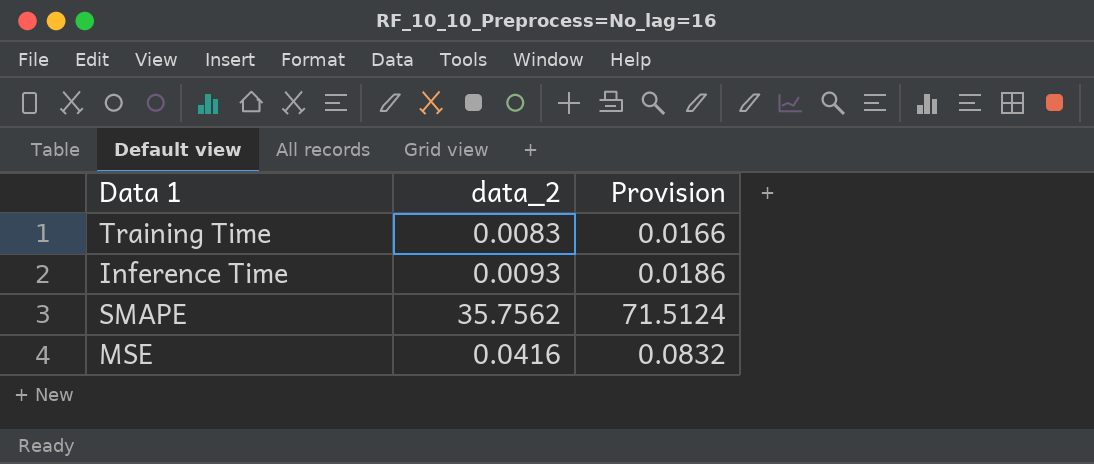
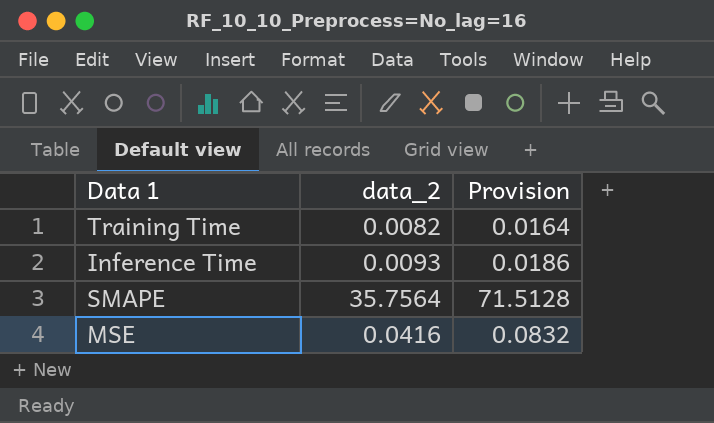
Training Time | data_2: 0.0083 -> 0.0082
Training Time | Provision: 0.0166 -> 0.0164
SMAPE | data_2: 35.7562 -> 35.7564
SMAPE | Provision: 71.5124 -> 71.5128

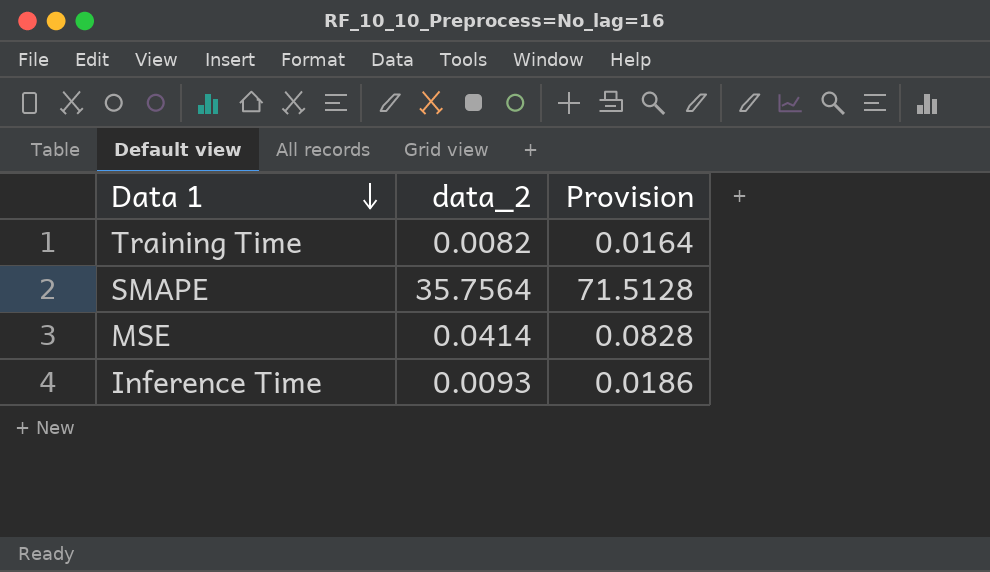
row order: none -> Data 1 descending
MSE | data_2: 0.0416 -> 0.0414
MSE | Provision: 0.0832 -> 0.0828

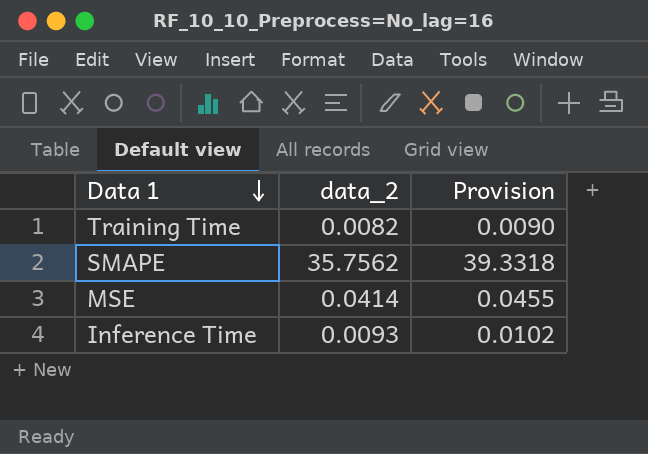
column Provision | formula: [data_2] * 2 -> [data_2] * 1.1
SMAPE | data_2: 35.7564 -> 35.7562

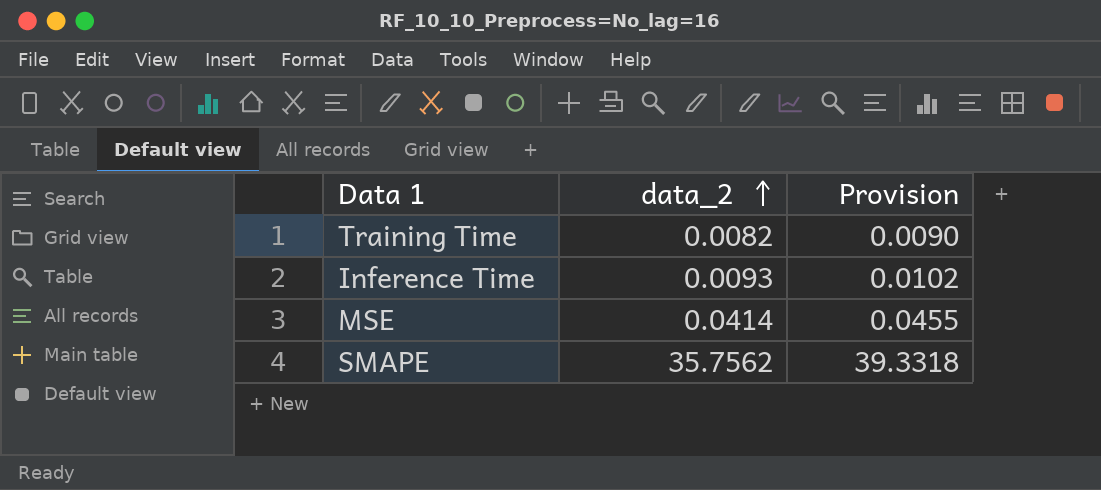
row order: Data 1 descending -> data_2 ascending

